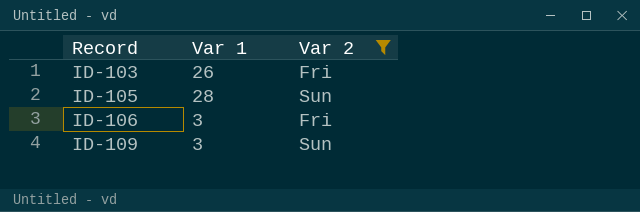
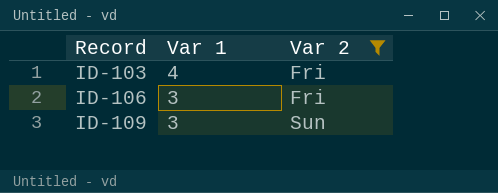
row ID-105: 28 | Sun -> none
ID-103 | Var 1: 26 -> 4

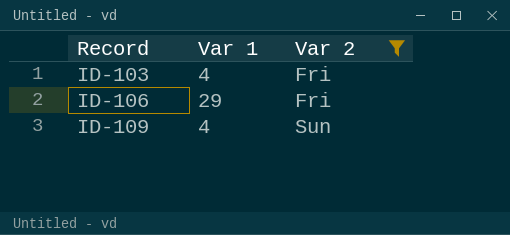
ID-106 | Var 1: 3 -> 29
ID-109 | Var 1: 3 -> 4

